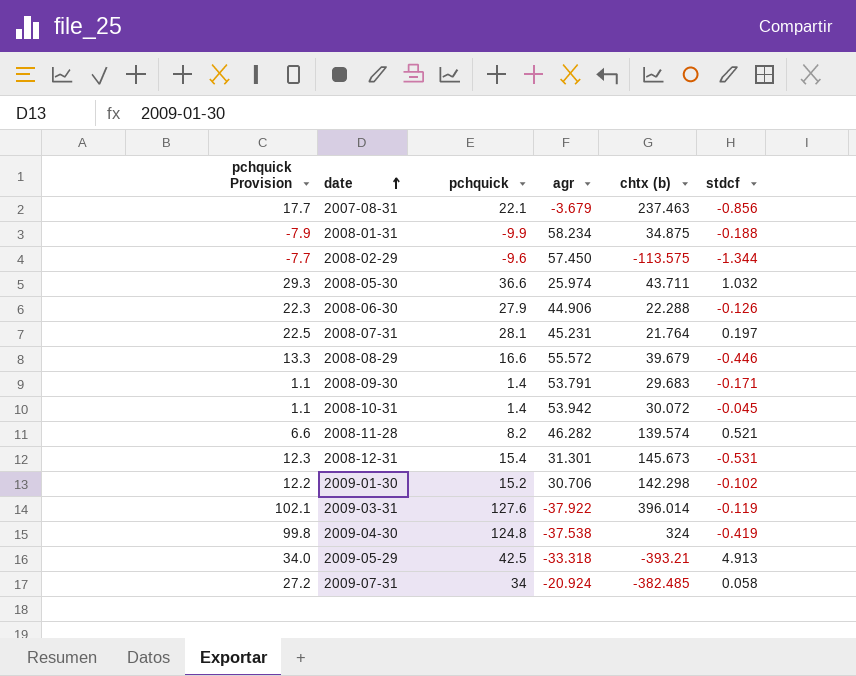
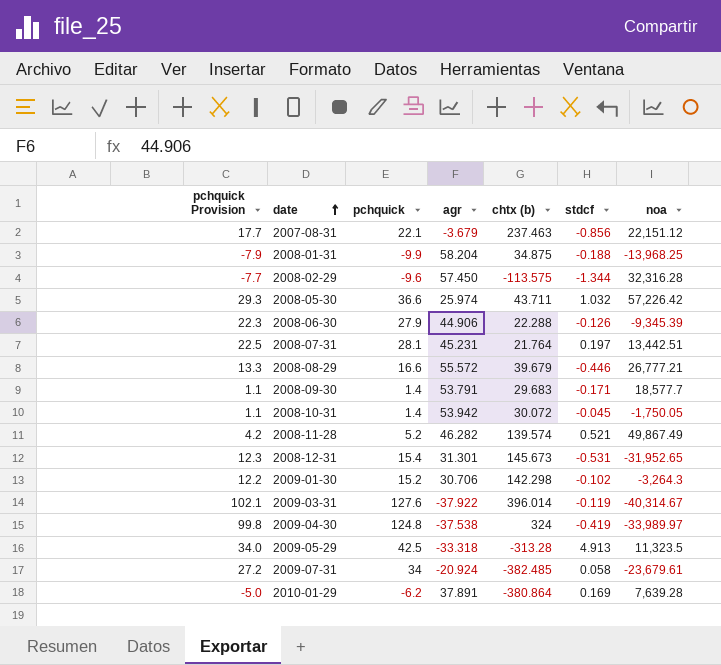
column noa | position: none -> 7
2008-01-31 | agr: 58.234 -> 58.204
2008-11-28 | pchquick Provision: 6.6 -> 4.2
2008-11-28 | pchquick: 8.2 -> 5.2
2009-05-29 | chtx (b): -393.21 -> -313.28
row 2010-01-29: none -> -5.0 | -6.2 | 37.891 | -380.864 | 0.169 | 7,639.28

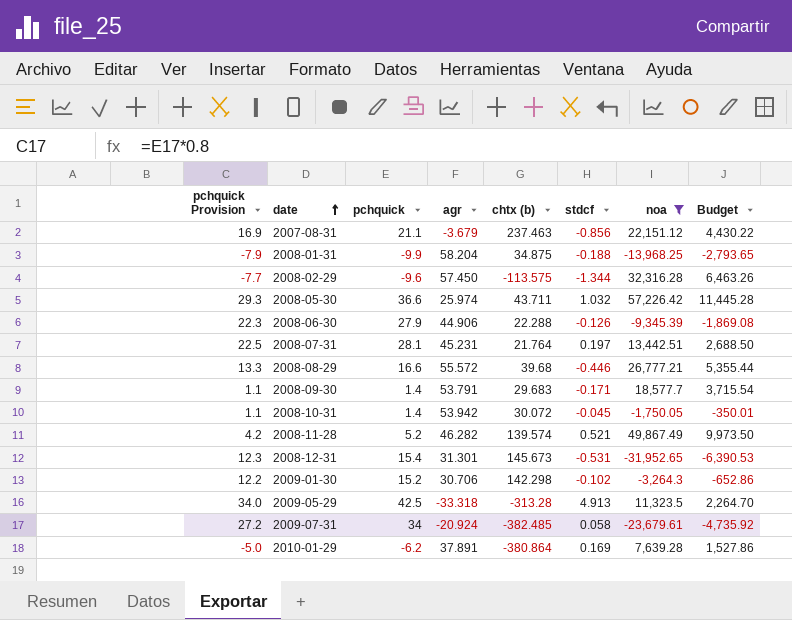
filter: none -> noa >= -31,952.65
column Budget | formula: none -> [noa] * 0.2
2007-08-31 | pchquick Provision: 17.7 -> 16.9
2007-08-31 | pchquick: 22.1 -> 21.1
2008-08-29 | chtx (b): 39.679 -> 39.68

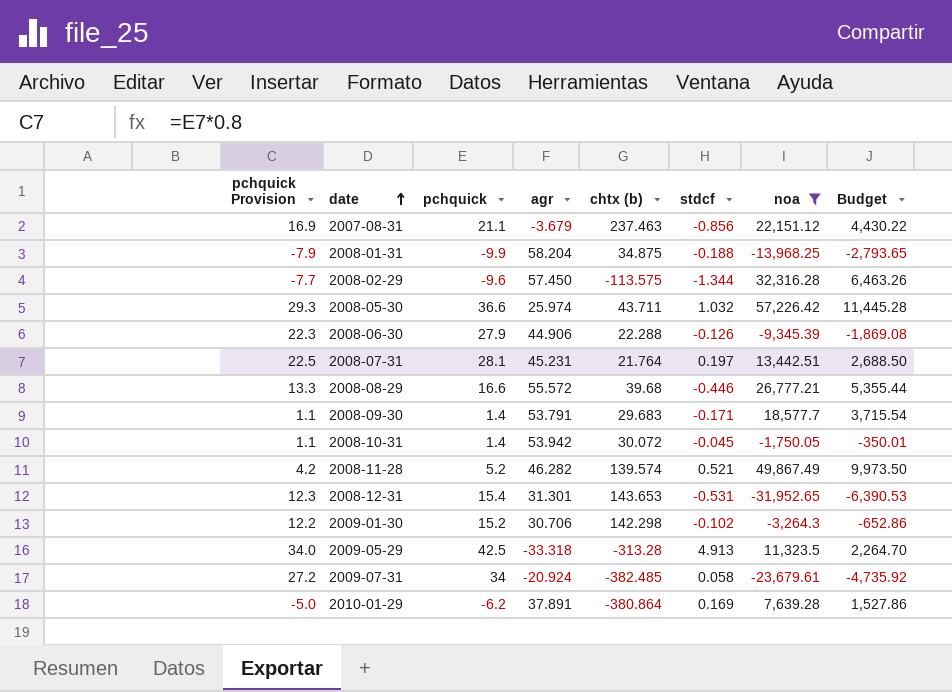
2008-12-31 | chtx (b): 145.673 -> 143.653

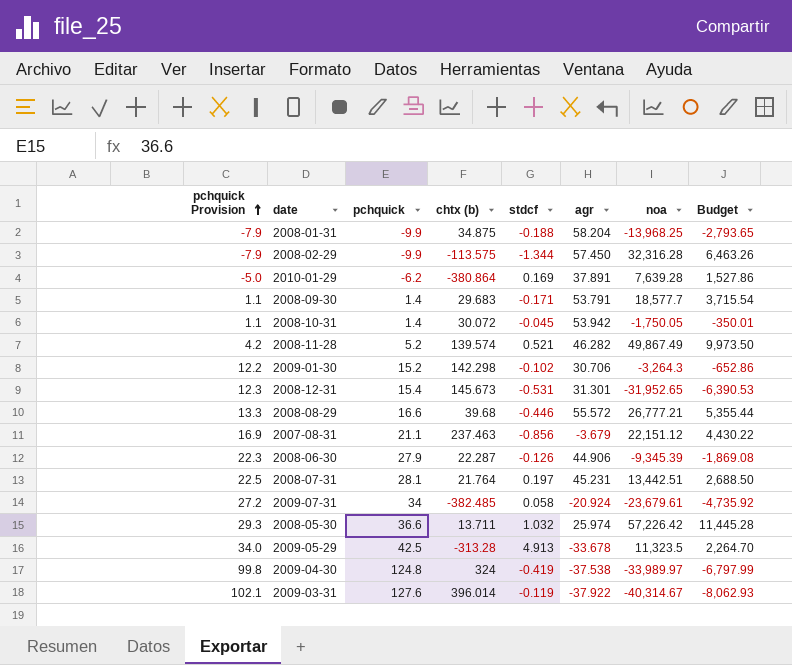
filter: noa >= -31,952.65 -> none
row order: date ascending -> pchquick Provision ascending
column agr | position: 4 -> 6
2008-02-29 | pchquick Provision: -7.7 -> -7.9
2008-02-29 | pchquick: -9.6 -> -9.9
2008-12-31 | chtx (b): 143.653 -> 145.673
2008-06-30 | chtx (b): 22.288 -> 22.287
2008-05-30 | chtx (b): 43.711 -> 13.711
2009-05-29 | agr: -33.318 -> -33.678

